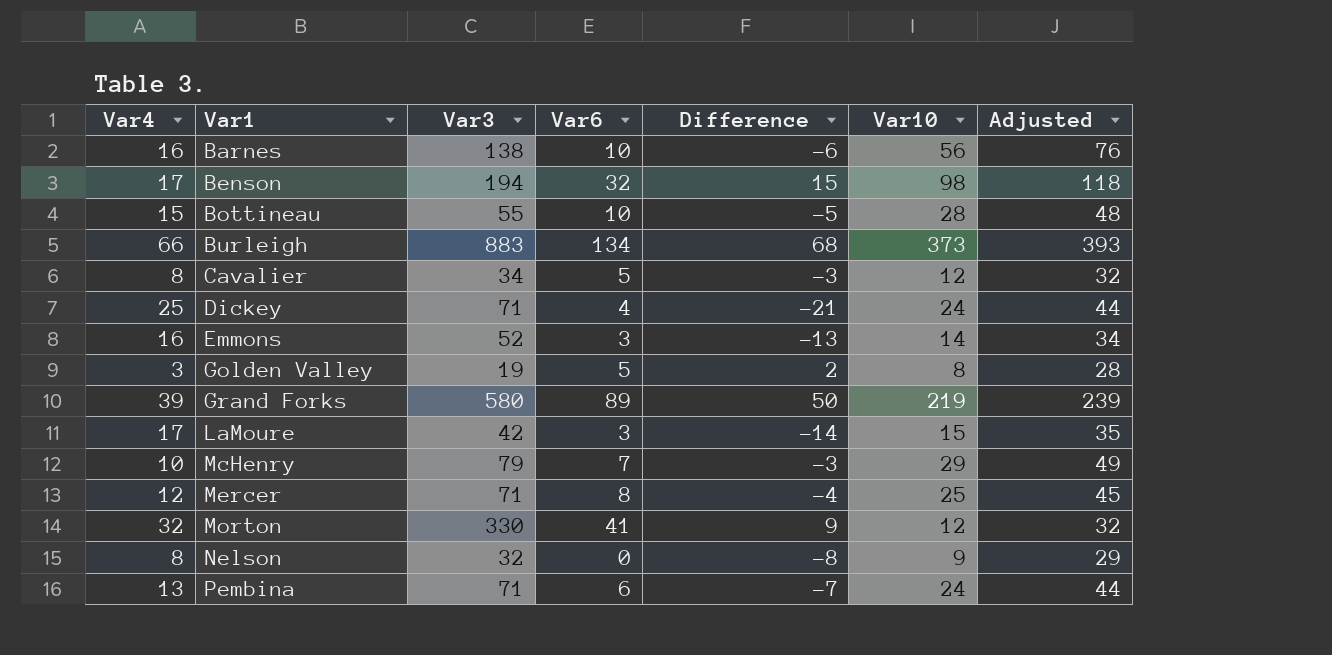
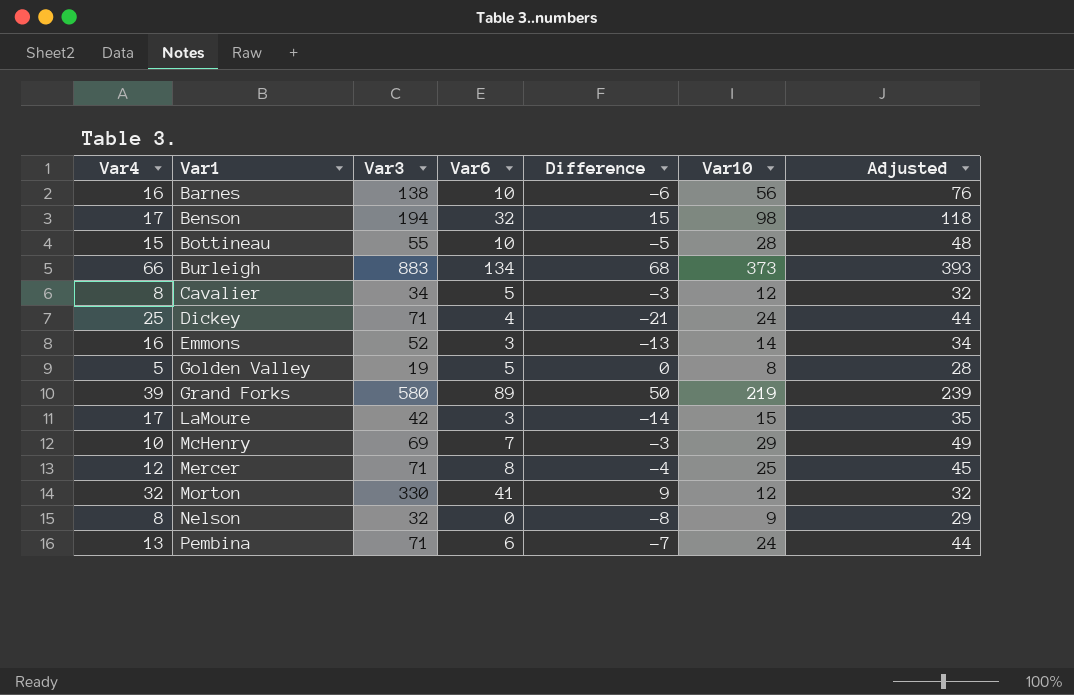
Golden Valley | Var4: 3 -> 5
Golden Valley | Difference: 2 -> 0
McHenry | Var3: 79 -> 69

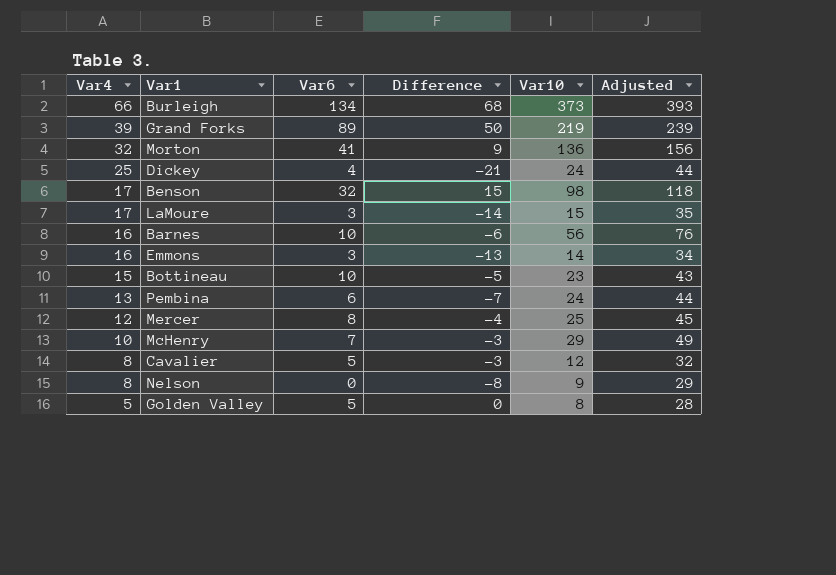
row order: Var1 ascending -> Var4 descending
column Var3 | position: 3 -> none
Morton | Var10: 12 -> 136
Morton | Adjusted: 32 -> 156
Bottineau | Var10: 28 -> 23
Bottineau | Adjusted: 48 -> 43

